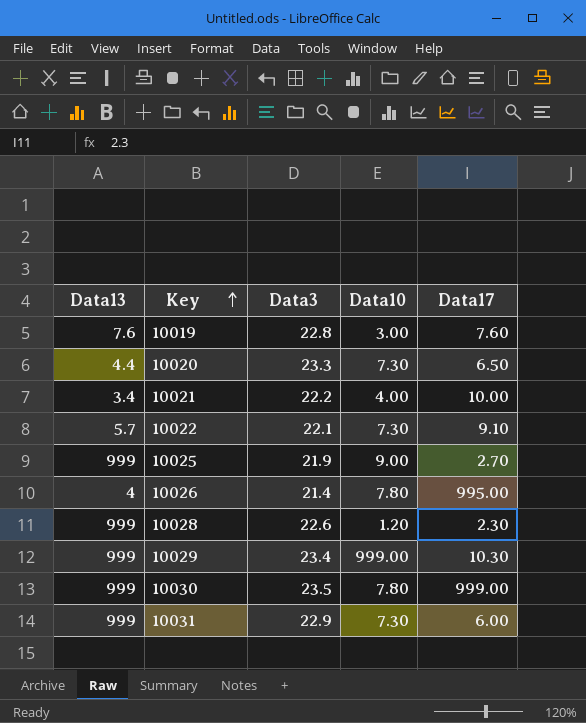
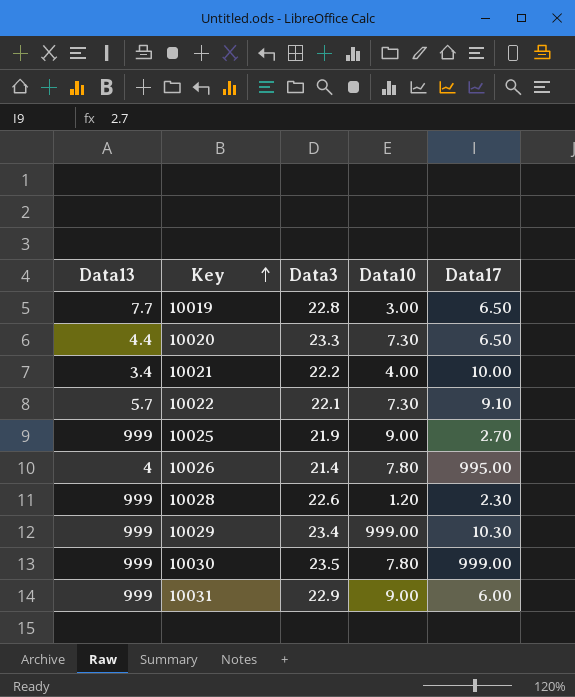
10019 | Data13: 7.6 -> 7.7
10019 | Data17: 7.60 -> 6.50
10031 | Data10: 7.30 -> 9.00

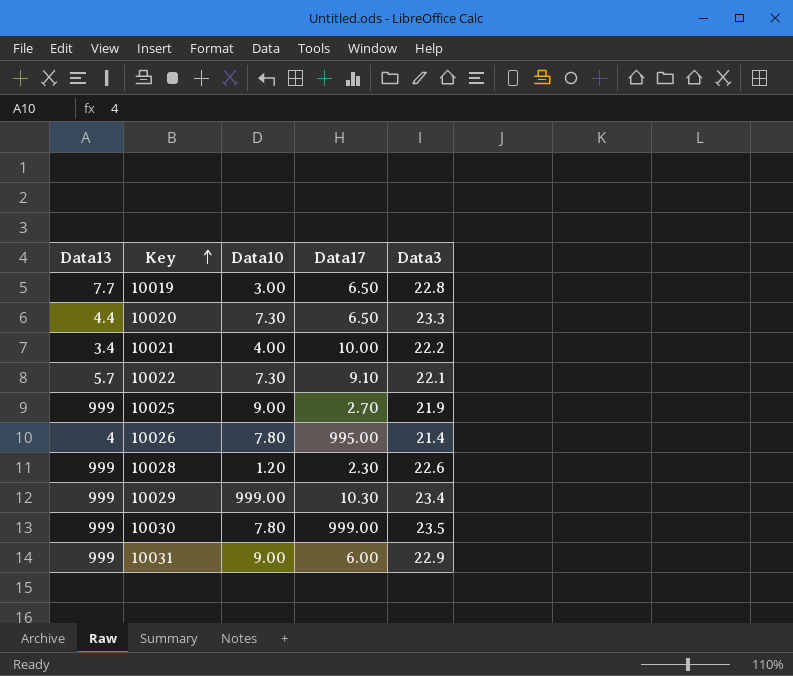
column Data3 | position: 3 -> 5

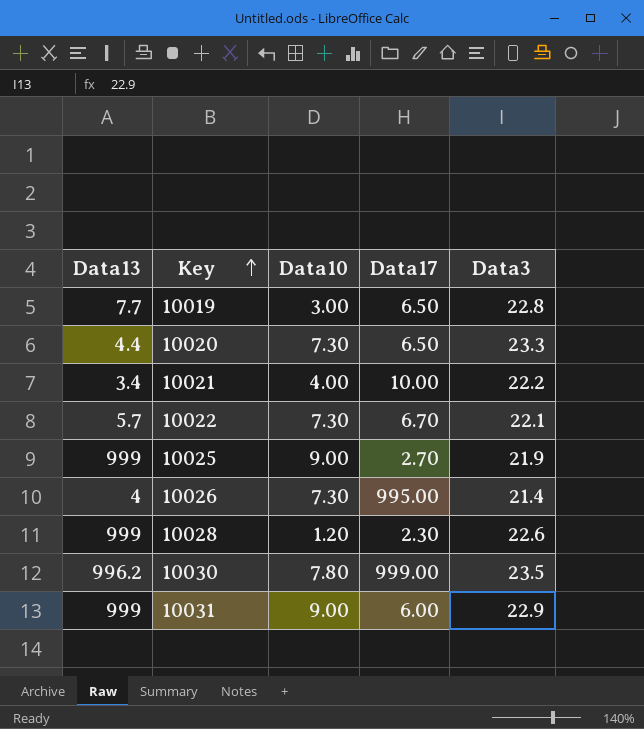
row 10029: 999 | 999.00 | 10.30 | 23.4 -> none
10022 | Data17: 9.10 -> 6.70
10026 | Data10: 7.80 -> 7.30
10030 | Data13: 999 -> 996.2

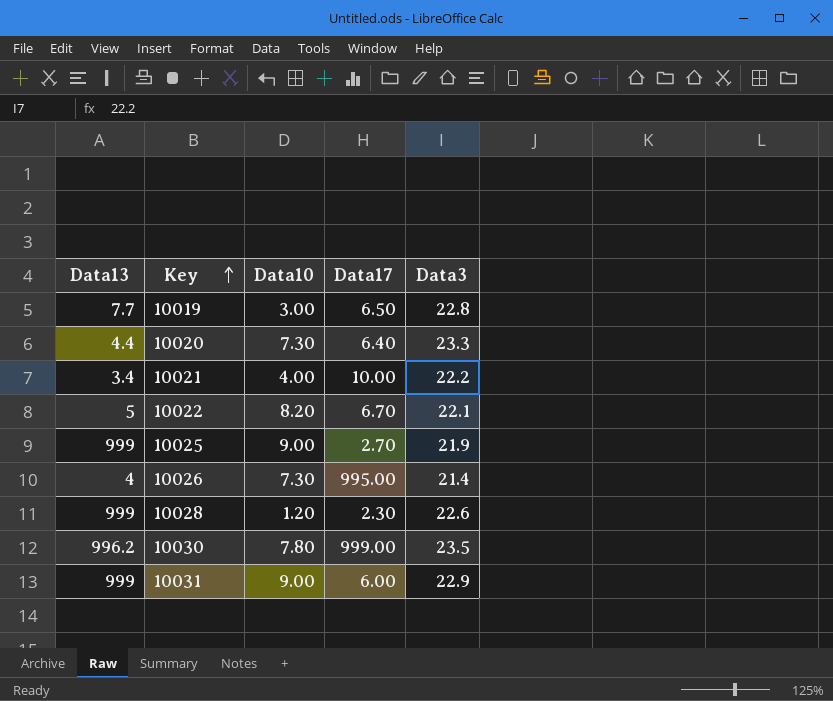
10020 | Data17: 6.50 -> 6.40
10022 | Data13: 5.7 -> 5
10022 | Data10: 7.30 -> 8.20

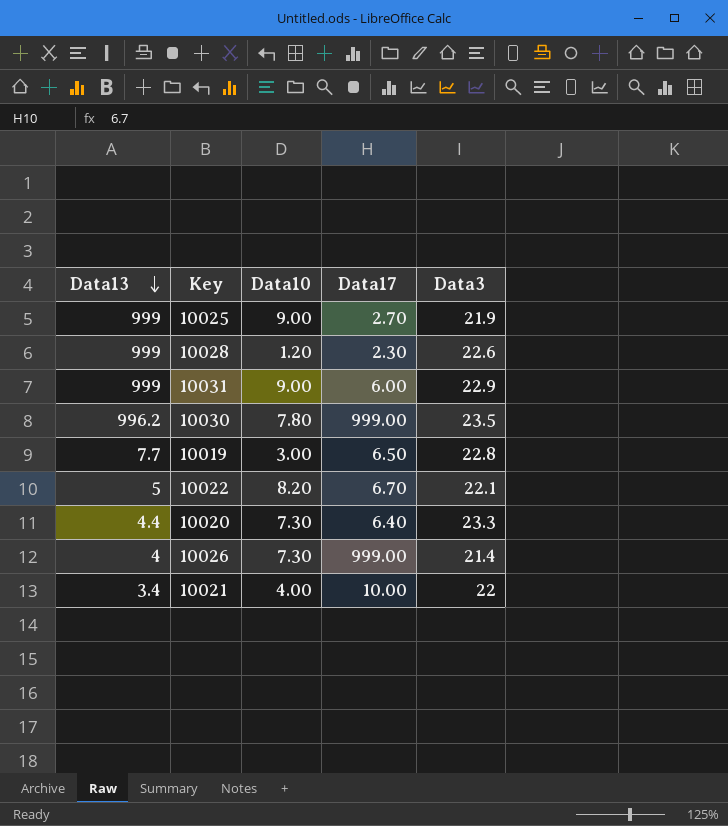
row order: Key ascending -> Data13 descending
10026 | Data17: 995.00 -> 999.00
10021 | Data3: 22.2 -> 22

